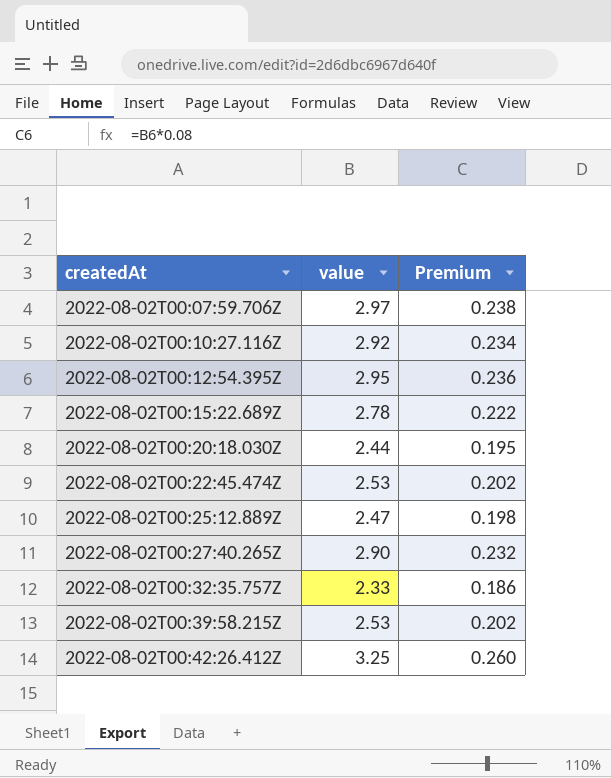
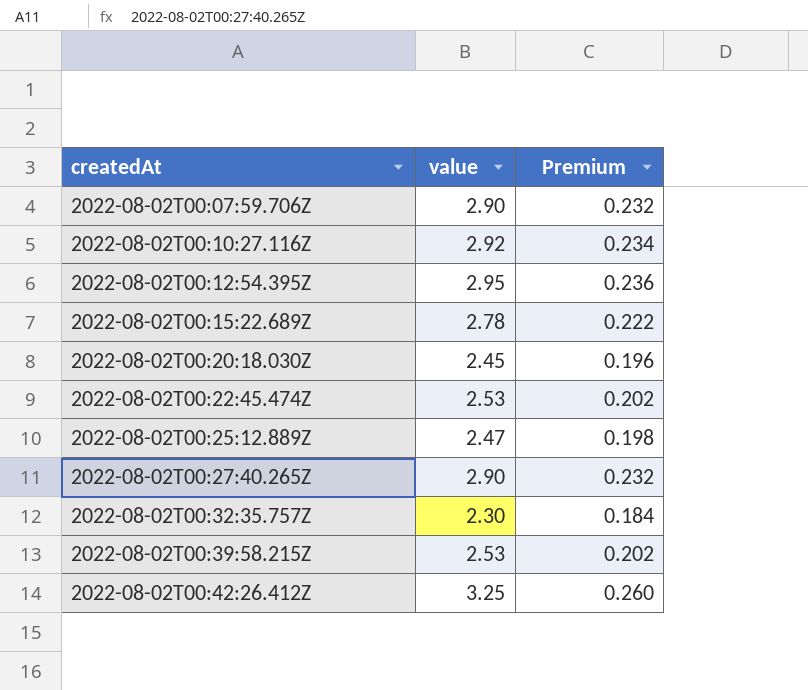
2022-08-02T00:07:59.706Z | value: 2.97 -> 2.90
2022-08-02T00:07:59.706Z | Premium: 0.238 -> 0.232
2022-08-02T00:20:18.030Z | value: 2.44 -> 2.45
2022-08-02T00:20:18.030Z | Premium: 0.195 -> 0.196
2022-08-02T00:32:35.757Z | value: 2.33 -> 2.30
2022-08-02T00:32:35.757Z | Premium: 0.186 -> 0.184

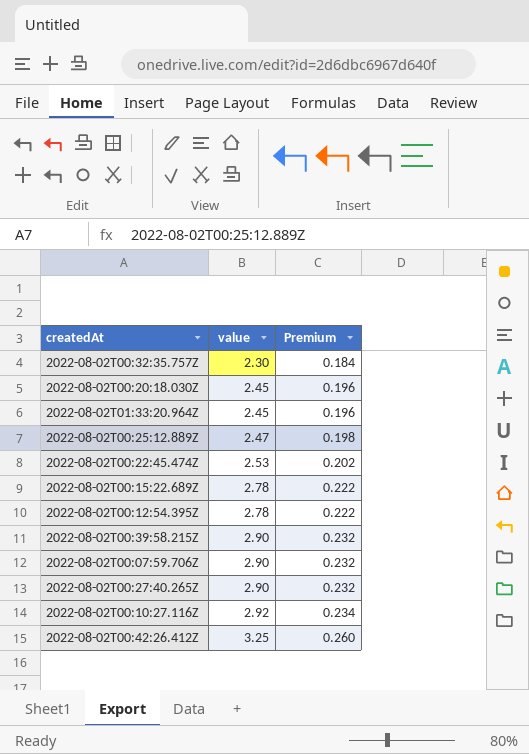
row order: createdAt ascending -> value ascending
row 2022-08-02T01:33:20.964Z: none -> 2.45 | 0.196
2022-08-02T00:12:54.395Z | value: 2.95 -> 2.78
2022-08-02T00:12:54.395Z | Premium: 0.236 -> 0.222
2022-08-02T00:39:58.215Z | value: 2.53 -> 2.90
2022-08-02T00:39:58.215Z | Premium: 0.202 -> 0.232

